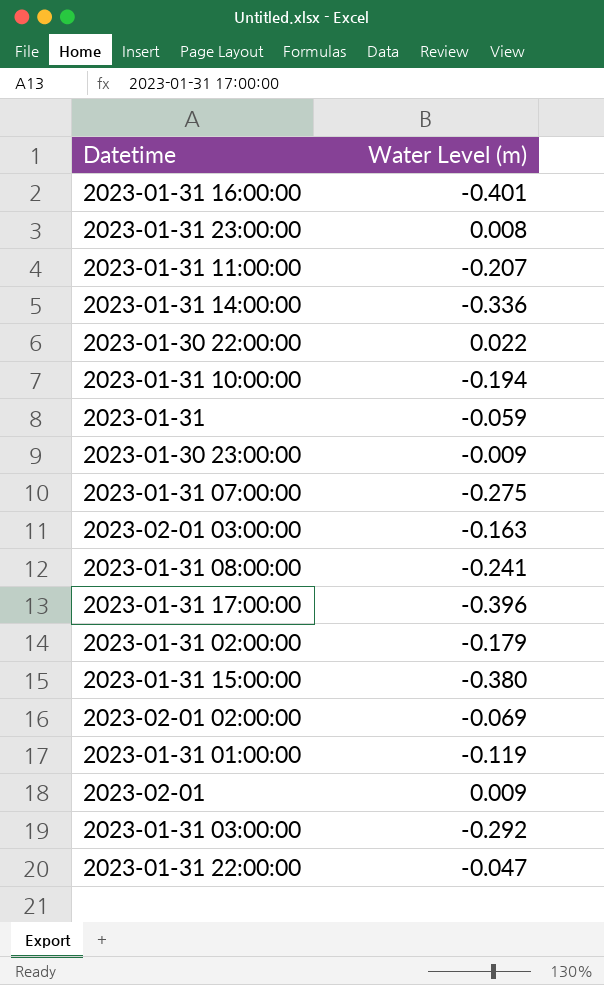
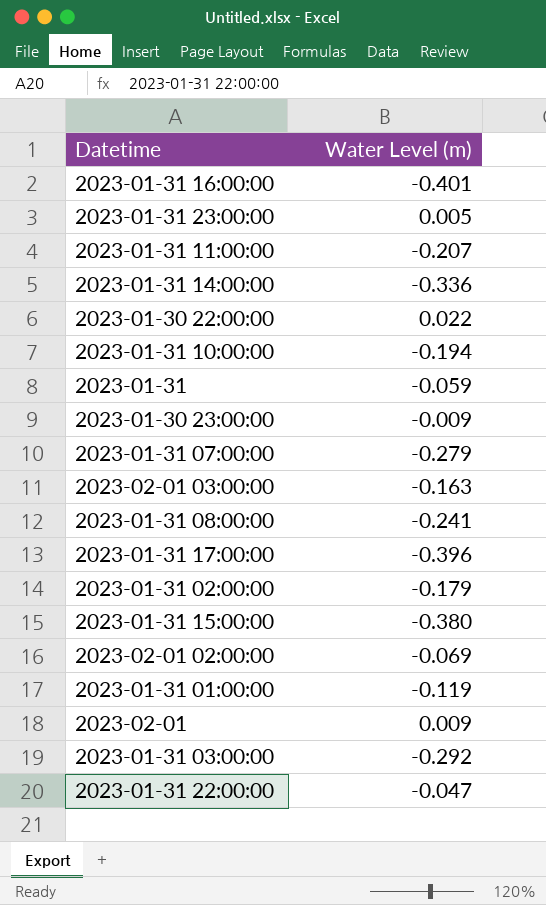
2023-01-31 23:00:00 | Water Level (m): 0.008 -> 0.005
2023-01-31 07:00:00 | Water Level (m): -0.275 -> -0.279

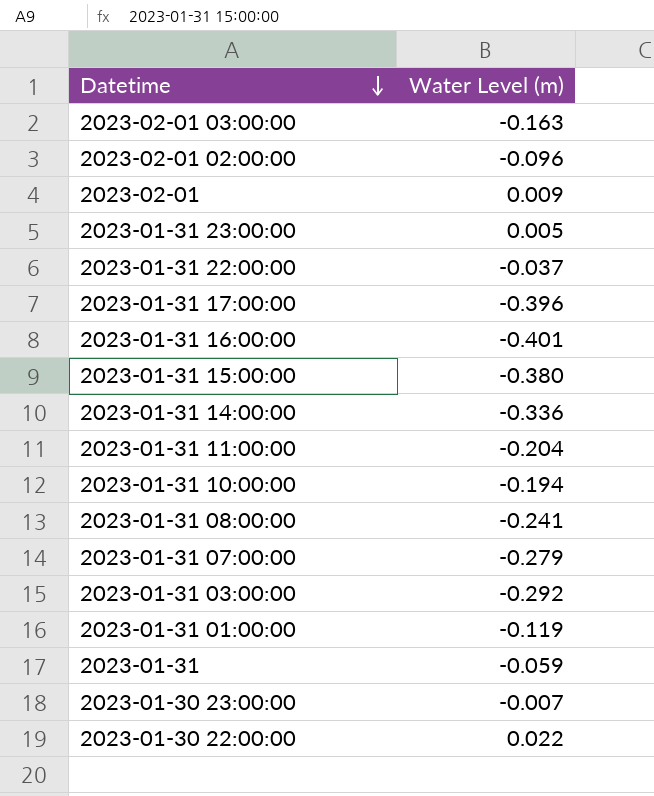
row order: none -> Datetime descending
row 2023-01-31 02:00:00: -0.179 -> none
2023-02-01 02:00:00 | Water Level (m): -0.069 -> -0.096
2023-01-31 22:00:00 | Water Level (m): -0.047 -> -0.037
2023-01-31 11:00:00 | Water Level (m): -0.207 -> -0.204
2023-01-30 23:00:00 | Water Level (m): -0.009 -> -0.007

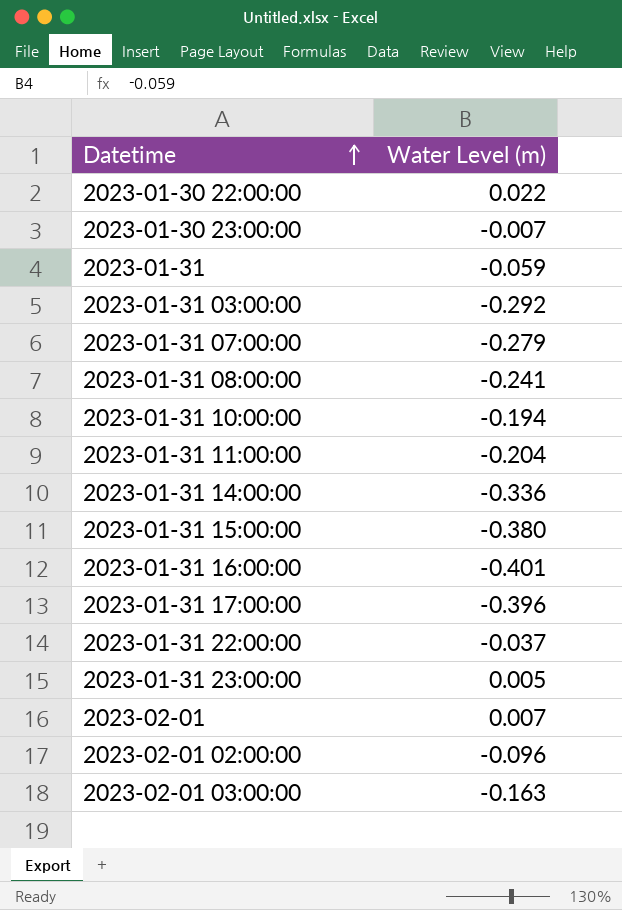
row order: Datetime descending -> Datetime ascending
row 2023-01-31 01:00:00: -0.119 -> none
2023-02-01 | Water Level (m): 0.009 -> 0.007

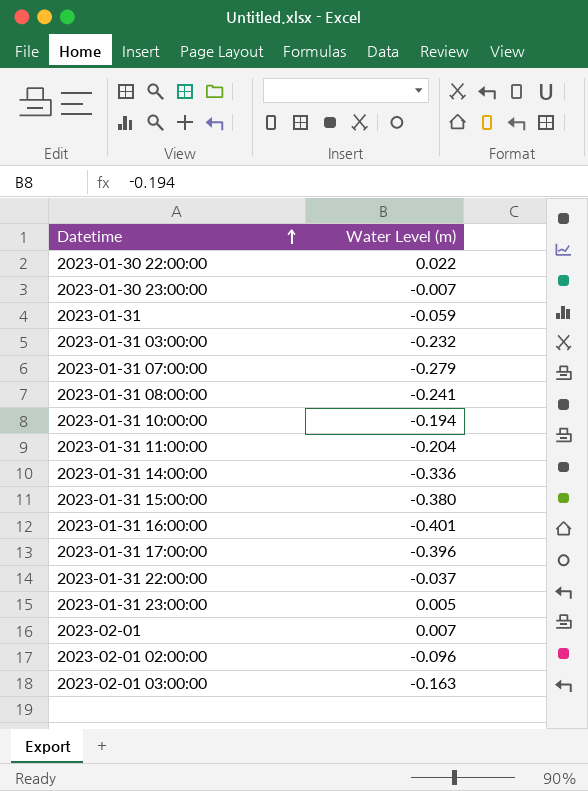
2023-01-31 03:00:00 | Water Level (m): -0.292 -> -0.232

